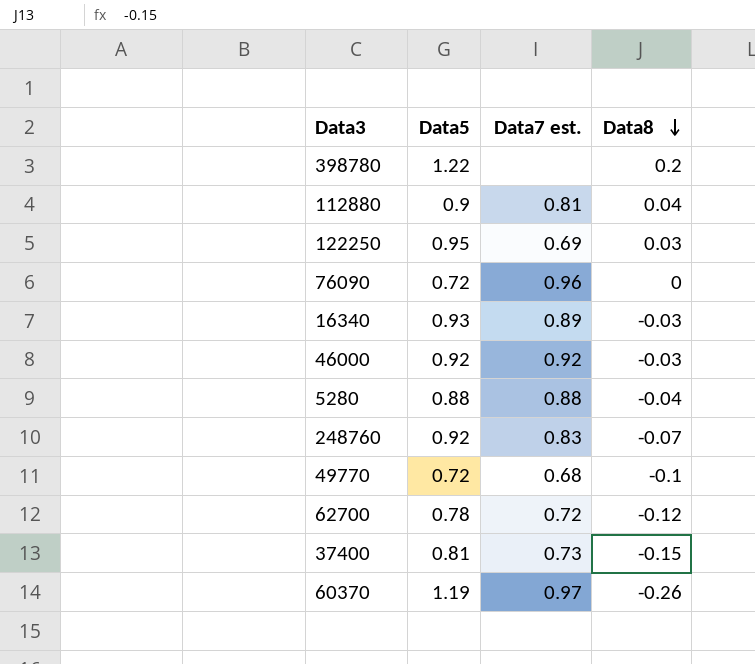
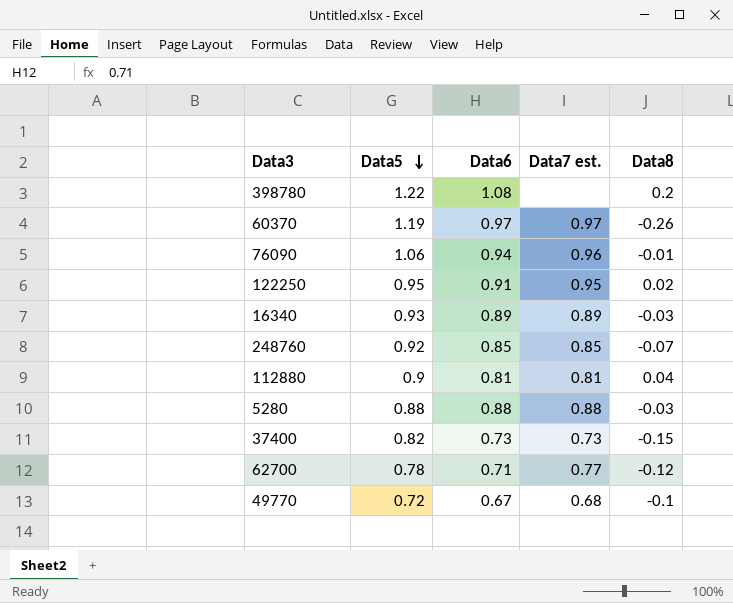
row order: Data8 descending -> Data5 descending
column Data6 | position: none -> 3
row 46000: 0.92 | 0.92 | -0.03 -> none
76090 | Data5: 0.72 -> 1.06
76090 | Data8: 0 -> -0.01
122250 | Data7 est.: 0.69 -> 0.95
122250 | Data8: 0.03 -> 0.02
248760 | Data7 est.: 0.83 -> 0.85
5280 | Data8: -0.04 -> -0.03
37400 | Data5: 0.81 -> 0.82
62700 | Data7 est.: 0.72 -> 0.77

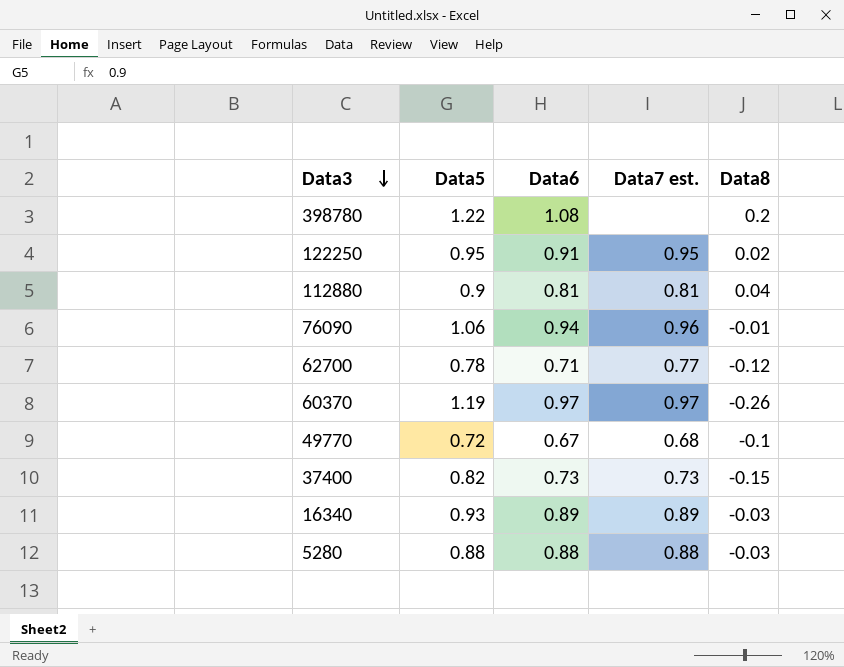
row order: Data5 descending -> Data3 descending
row 248760: 0.92 | 0.85 | 0.85 | -0.07 -> none

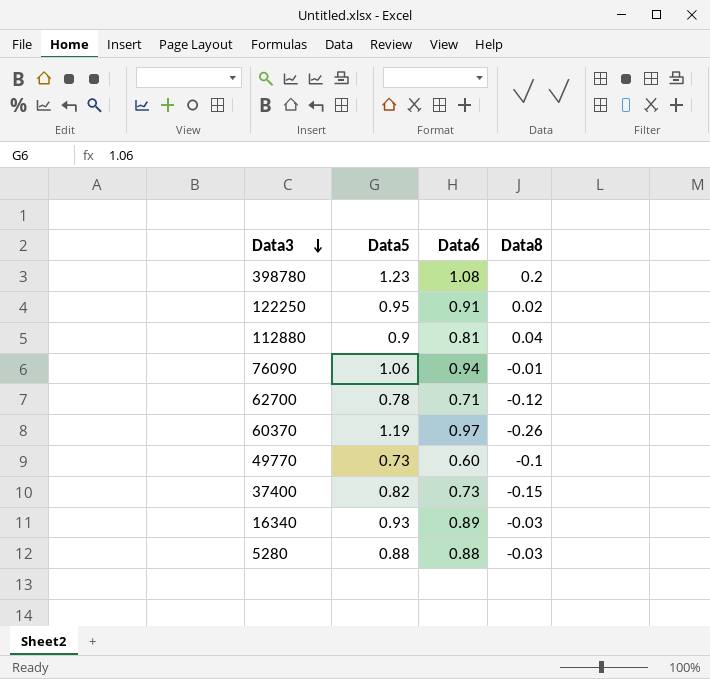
column Data7 est. | position: 4 -> none
398780 | Data5: 1.22 -> 1.23
49770 | Data5: 0.72 -> 0.73
49770 | Data6: 0.67 -> 0.60

